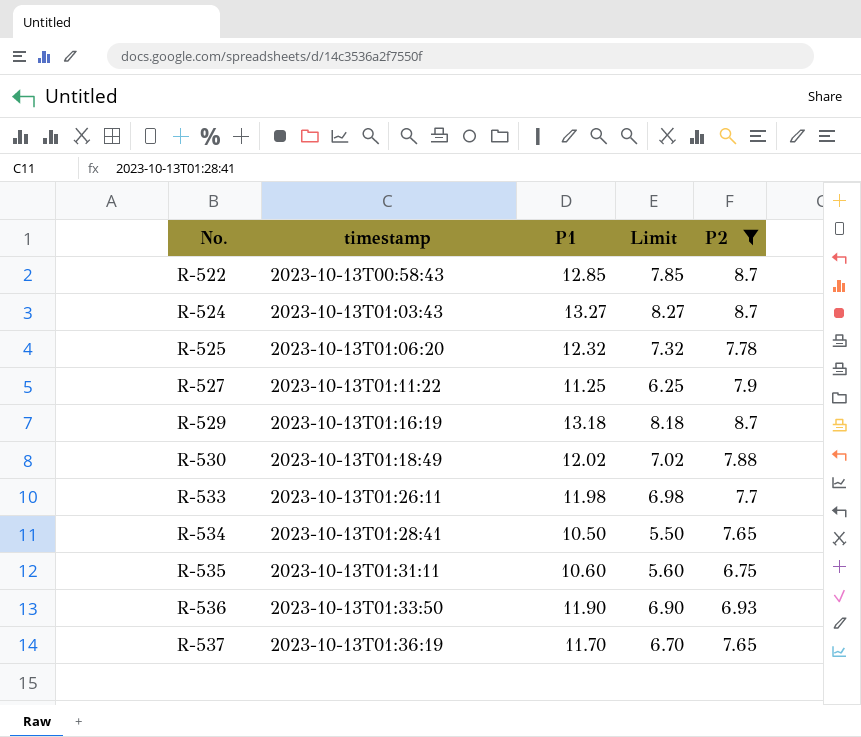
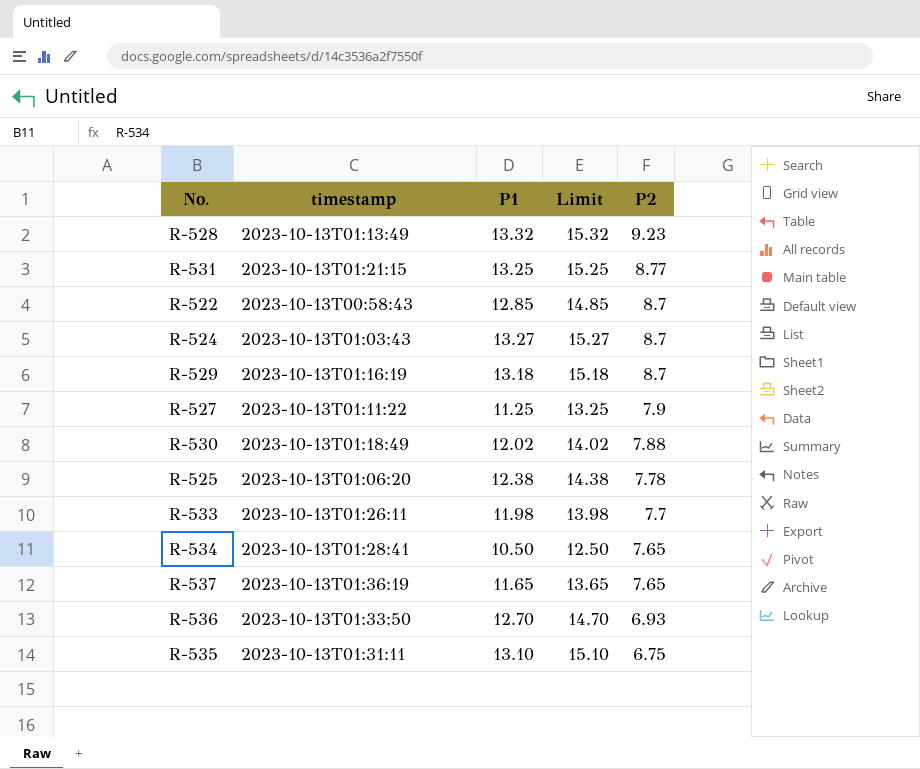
filter: P2 <= 8.7 -> none
row order: No. ascending -> P2 descending
column Limit | formula: [P1] - 5 -> [P1] + 2
R-525 | P1: 12.32 -> 12.38
R-537 | P1: 11.70 -> 11.65
R-536 | P1: 11.90 -> 12.70
R-535 | P1: 10.60 -> 13.10

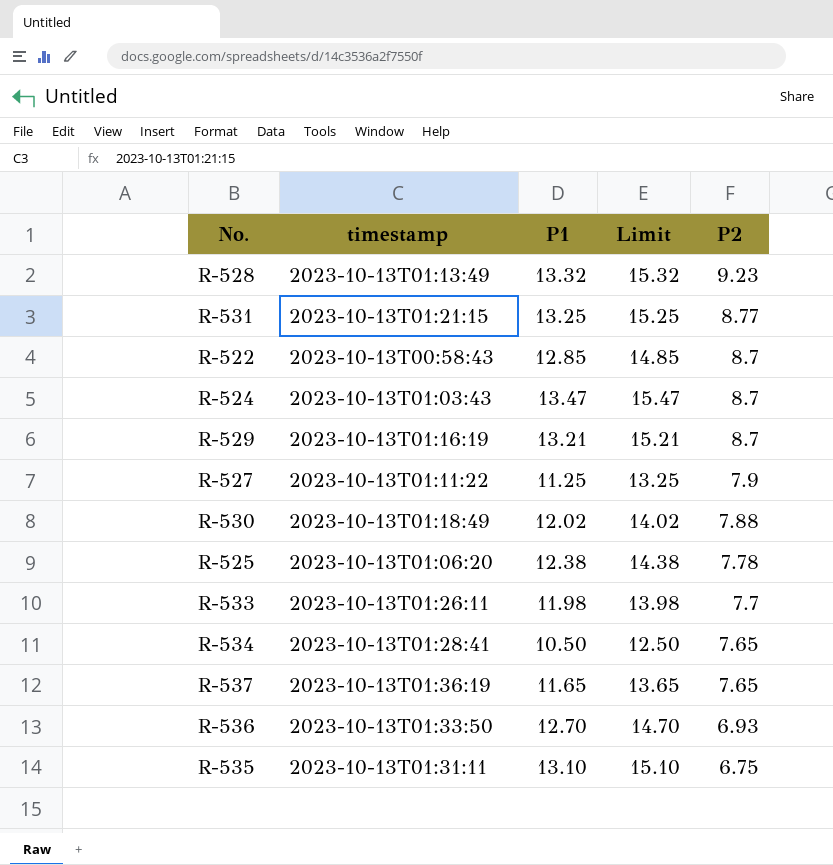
R-524 | P1: 13.27 -> 13.47
R-524 | Limit: 15.27 -> 15.47
R-529 | P1: 13.18 -> 13.21
R-529 | Limit: 15.18 -> 15.21

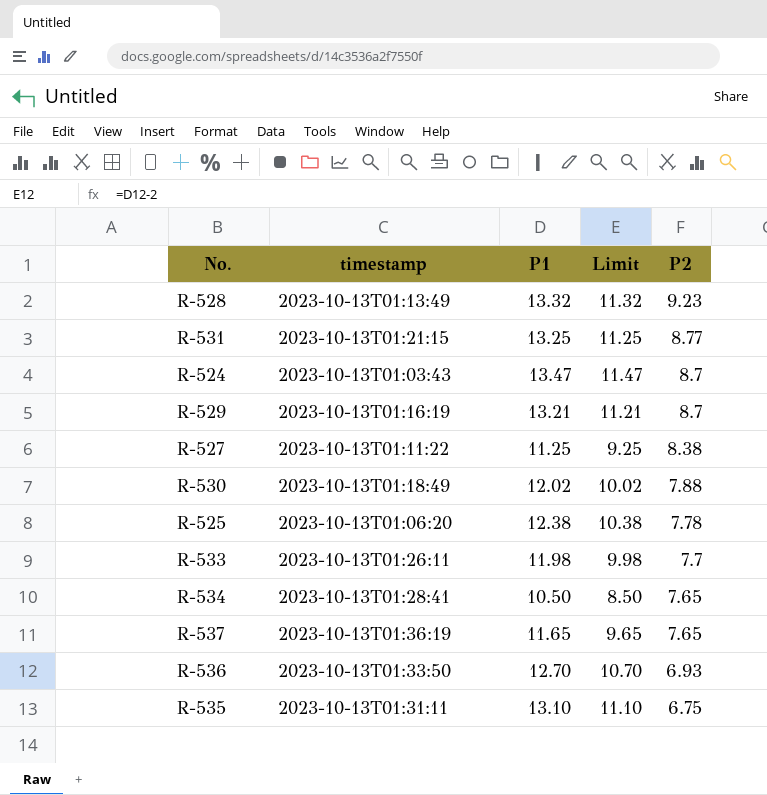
column Limit | formula: [P1] + 2 -> [P1] - 2
row R-522: 2023-10-13T00:58:43 | 12.85 | 14.85 | 8.7 -> none
R-527 | P2: 7.9 -> 8.38

